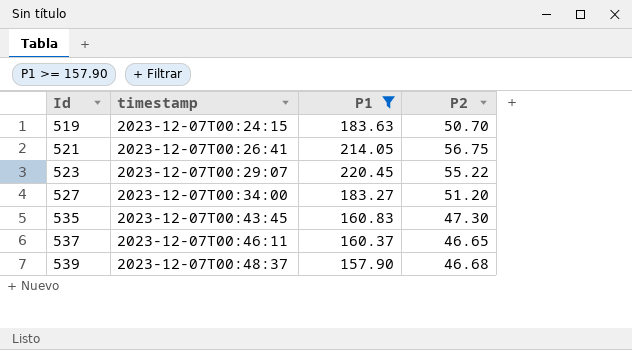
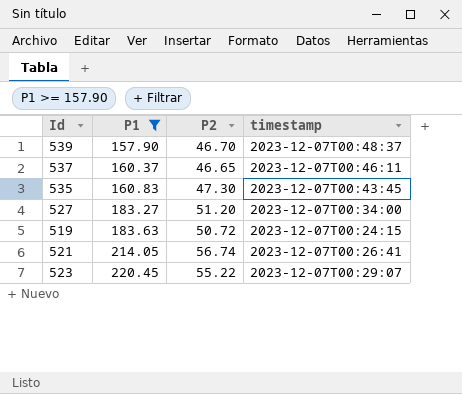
row order: Id ascending -> P1 ascending
column timestamp | position: 2 -> 4
539 | P2: 46.68 -> 46.70
519 | P2: 50.70 -> 50.72
521 | P2: 56.75 -> 56.74

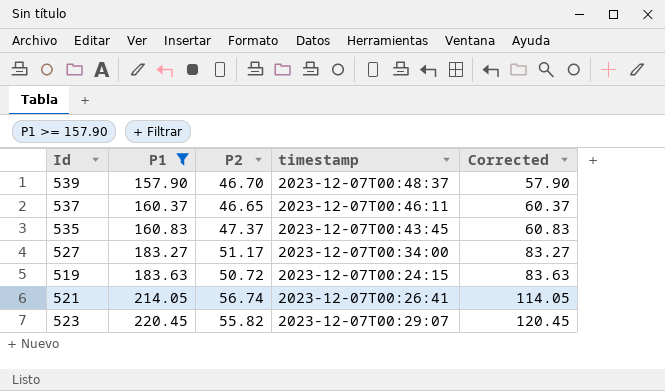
column Corrected | formula: none -> [P1] - 100
535 | P2: 47.30 -> 47.37
527 | P2: 51.20 -> 51.17
523 | P2: 55.22 -> 55.82

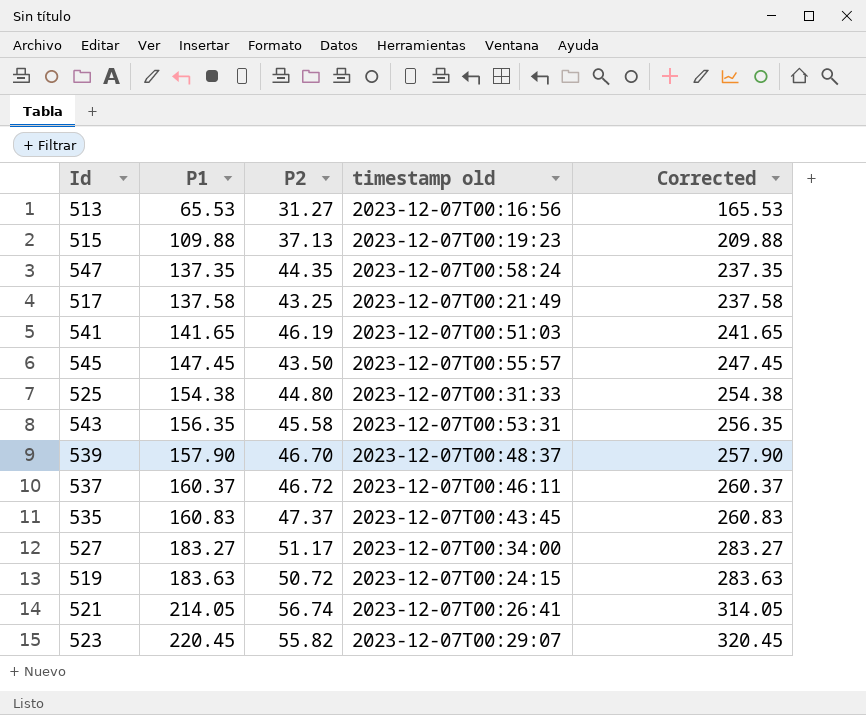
filter: P1 >= 157.90 -> none
column name: timestamp -> timestamp old
column Corrected | formula: [P1] - 100 -> [P1] + 100
537 | P2: 46.65 -> 46.72

